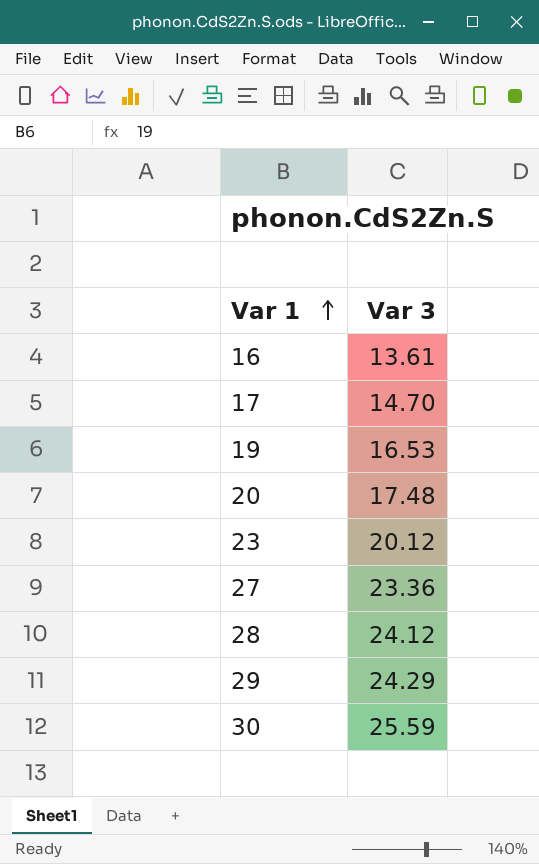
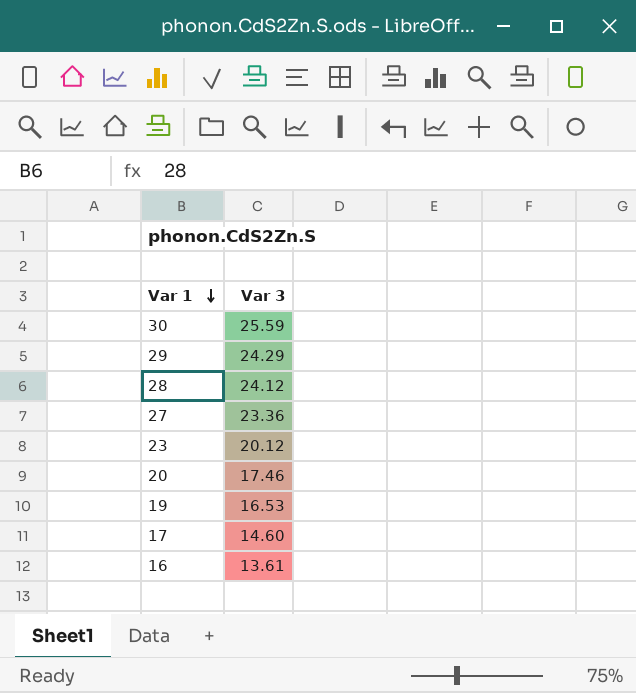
row order: Var 1 ascending -> Var 1 descending
20 | Var 3: 17.48 -> 17.46
17 | Var 3: 14.70 -> 14.60

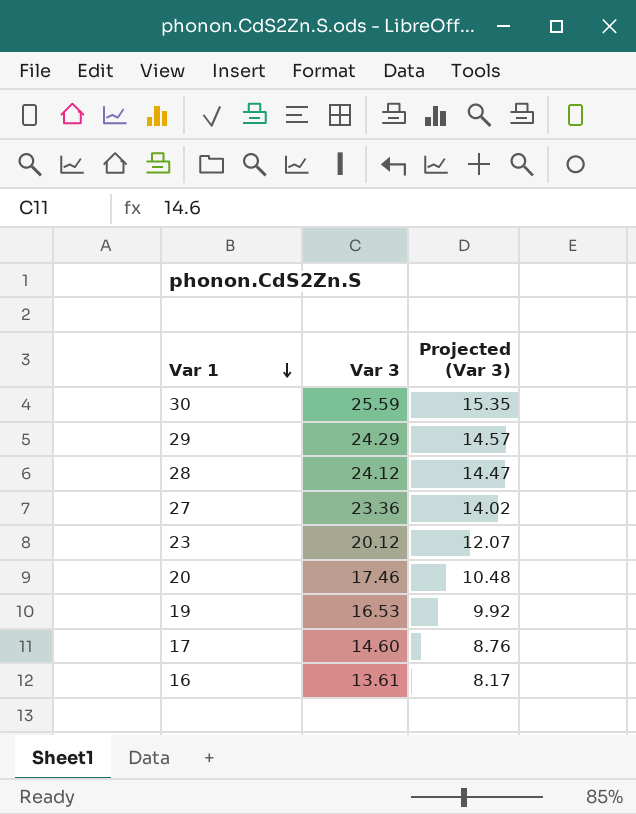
column Projected (Var 3) | formula: none -> [Var 3] * 0.6

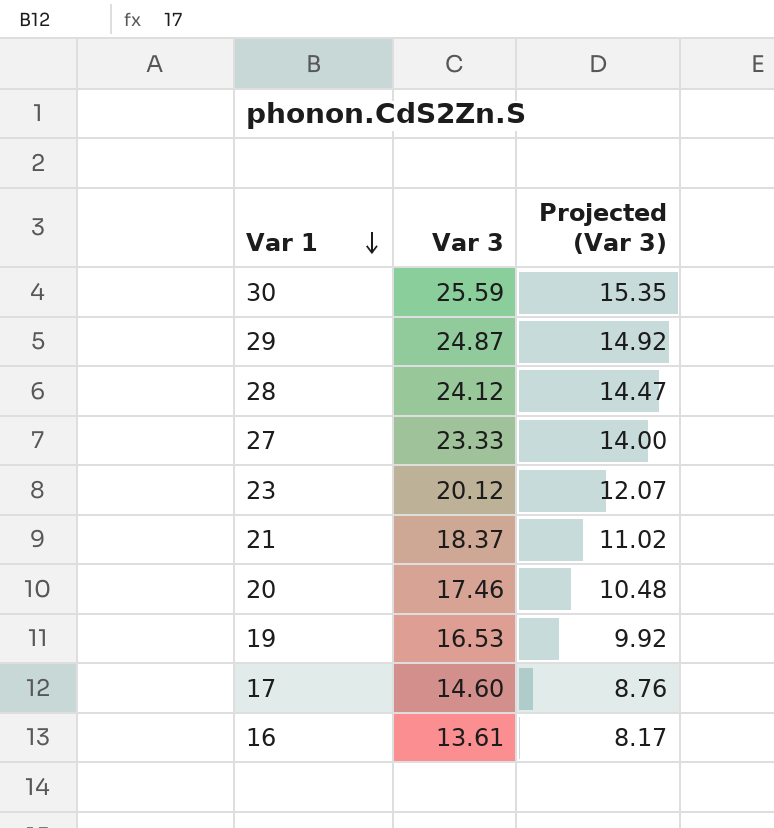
29 | Var 3: 24.29 -> 24.87
29 | Projected (Var 3): 14.57 -> 14.92
27 | Var 3: 23.36 -> 23.33
27 | Projected (Var 3): 14.02 -> 14.00
row 21: none -> 18.37 | 11.02

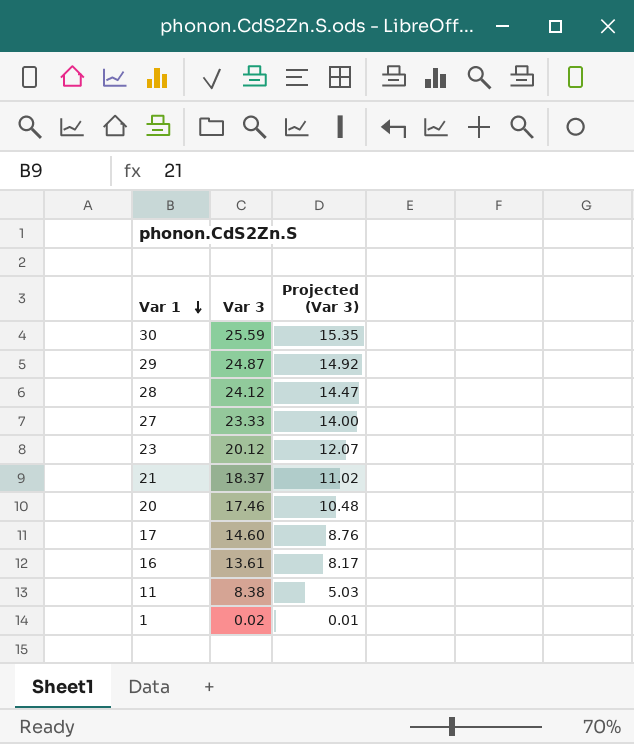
row 19: 16.53 | 9.92 -> none
row 11: none -> 8.38 | 5.03
row 1: none -> 0.02 | 0.01

